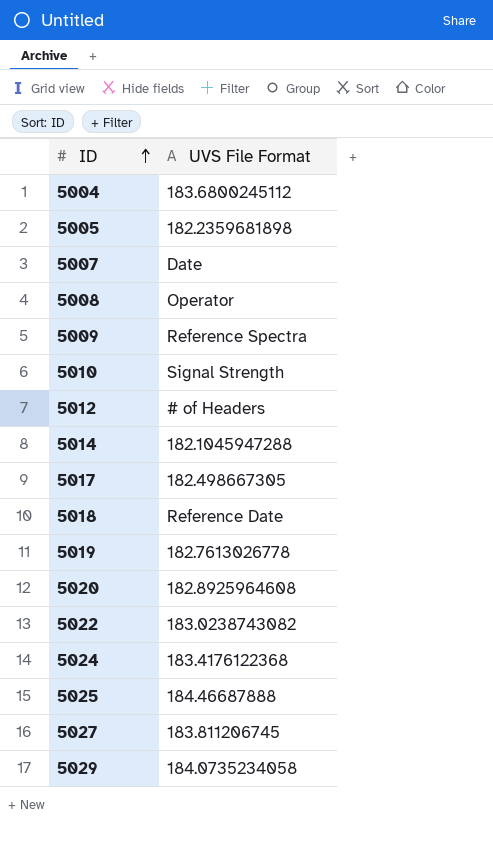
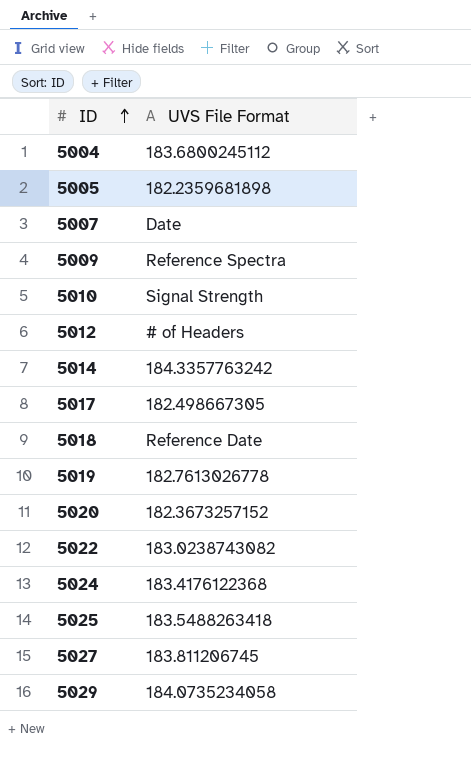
row 5008: Operator -> none
5014 | UVS File Format: 182.1045947288 -> 184.3357763242
5020 | UVS File Format: 182.8925964608 -> 182.3673257152
5025 | UVS File Format: 184.46687888 -> 183.5488263418

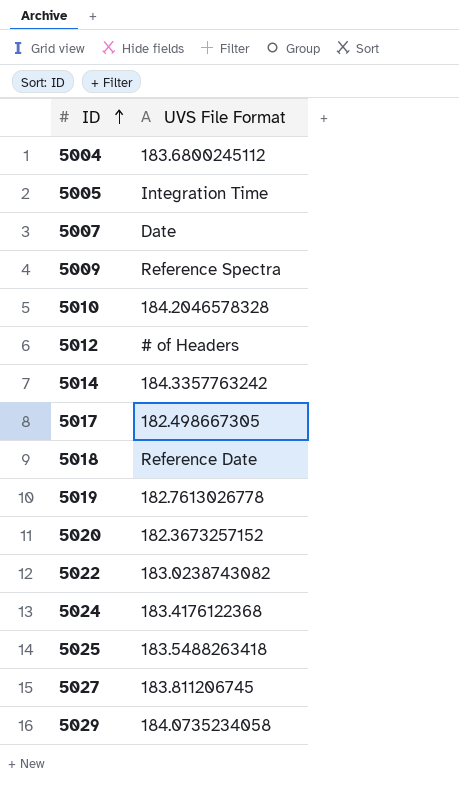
5005 | UVS File Format: 182.2359681898 -> Integration Time
5010 | UVS File Format: Signal Strength -> 184.2046578328

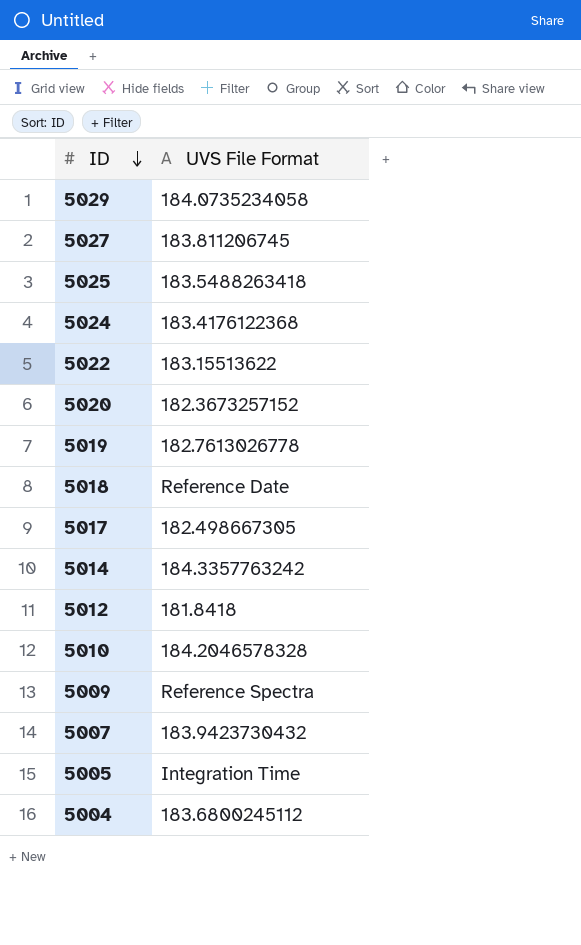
row order: ID ascending -> ID descending
5022 | UVS File Format: 183.0238743082 -> 183.15513622
5012 | UVS File Format: # of Headers -> 181.8418
5007 | UVS File Format: Date -> 183.9423730432

